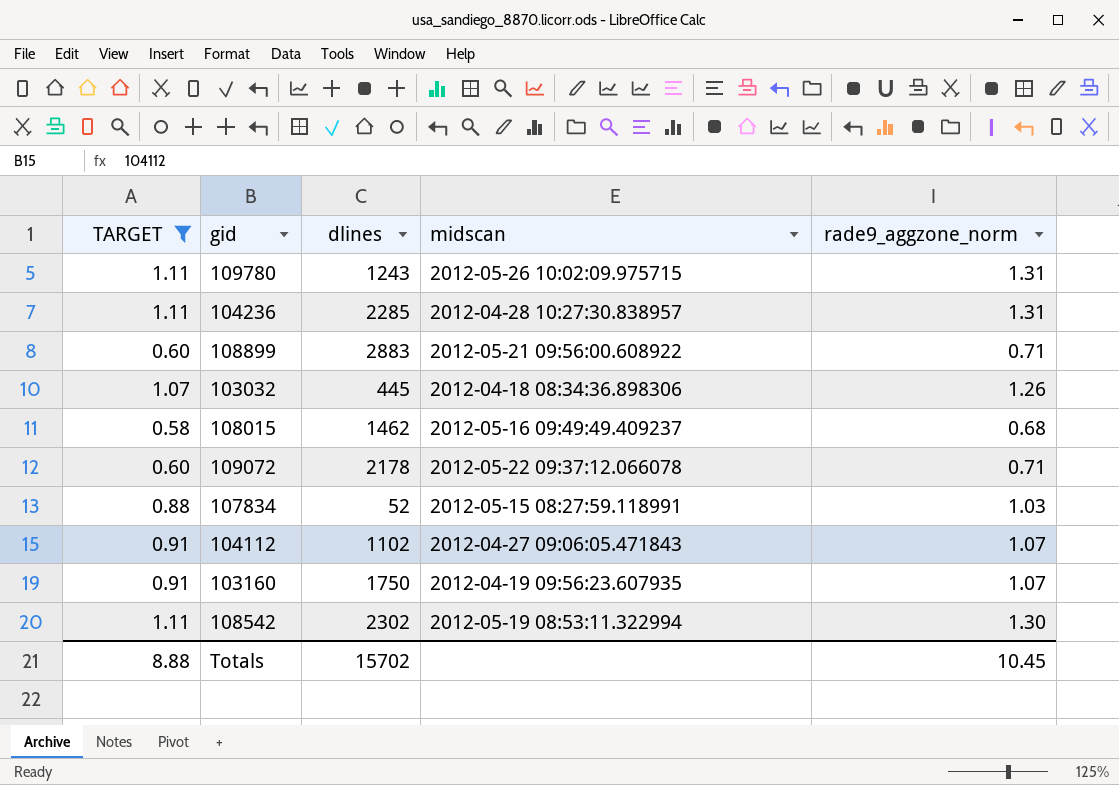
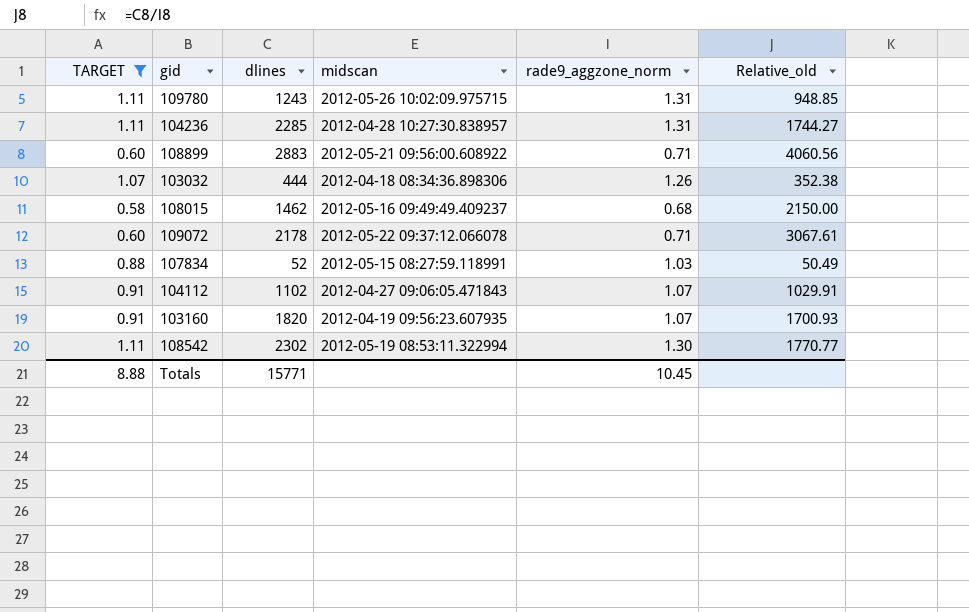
column Relative_old | formula: none -> [dlines] / [rade9_aggzone_norm]
103032 | dlines: 445 -> 444
103160 | dlines: 1750 -> 1820
Totals | dlines: 15702 -> 15771

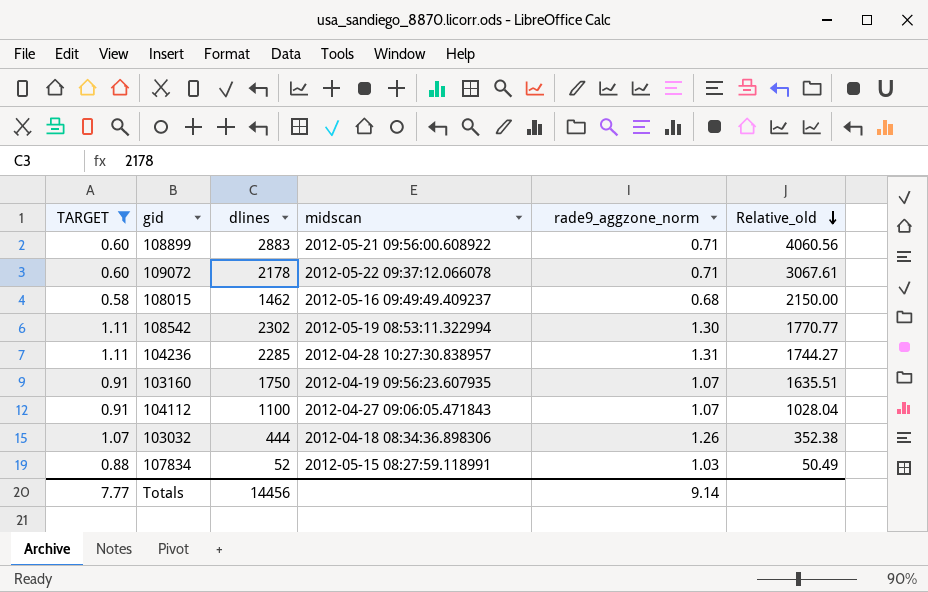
row order: none -> Relative_old descending
row 109780: 1.11 | 1243 | 2012-05-26 10:02:09.975715 | 1.31 | 948.85 -> none
103160 | dlines: 1820 -> 1750
103160 | Relative_old: 1700.93 -> 1635.51
104112 | dlines: 1102 -> 1100
104112 | Relative_old: 1029.91 -> 1028.04
Totals | TARGET: 8.88 -> 7.77
Totals | dlines: 15771 -> 14456
Totals | rade9_aggzone_norm: 10.45 -> 9.14

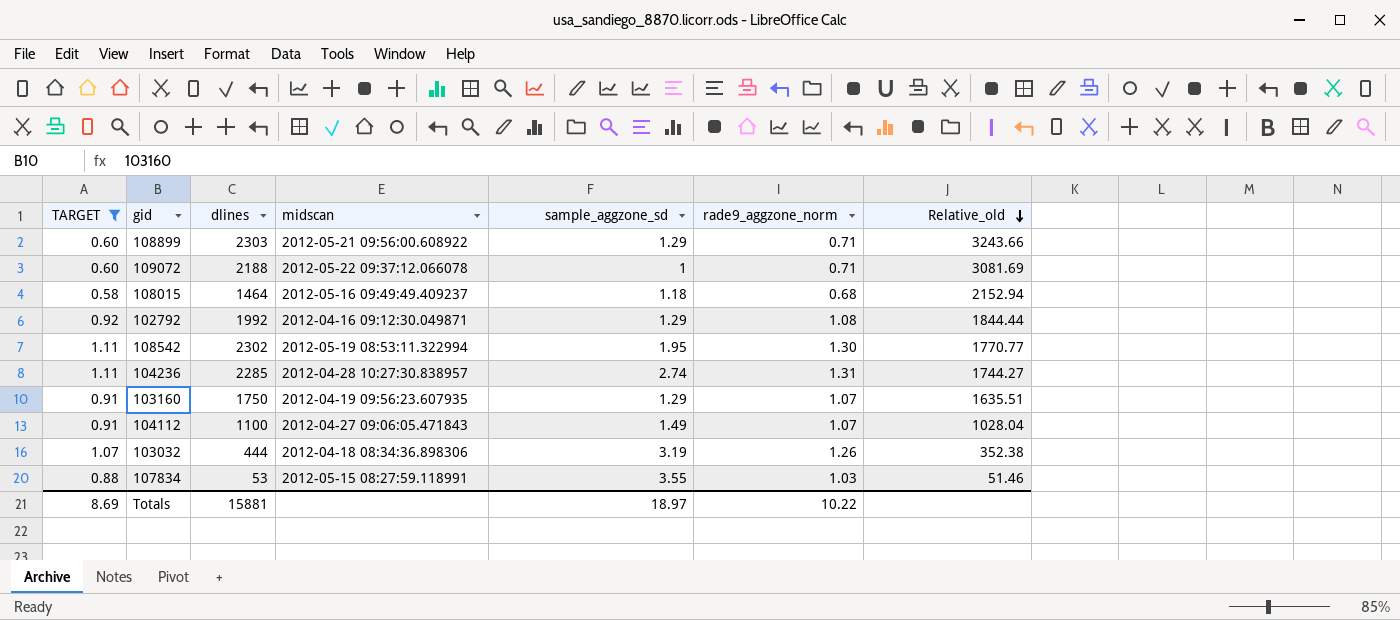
column sample_aggzone_sd | position: none -> 5
108899 | dlines: 2883 -> 2303
108899 | Relative_old: 4060.56 -> 3243.66
109072 | dlines: 2178 -> 2188
109072 | Relative_old: 3067.61 -> 3081.69
108015 | dlines: 1462 -> 1464
108015 | Relative_old: 2150.00 -> 2152.94
row 102792: none -> 0.92 | 1992 | 2012-04-16 09:12:30.049871 | 1.29 | 1.08 | 1844.44
107834 | dlines: 52 -> 53
107834 | Relative_old: 50.49 -> 51.46
Totals | TARGET: 7.77 -> 8.69
Totals | dlines: 14456 -> 15881
Totals | rade9_aggzone_norm: 9.14 -> 10.22

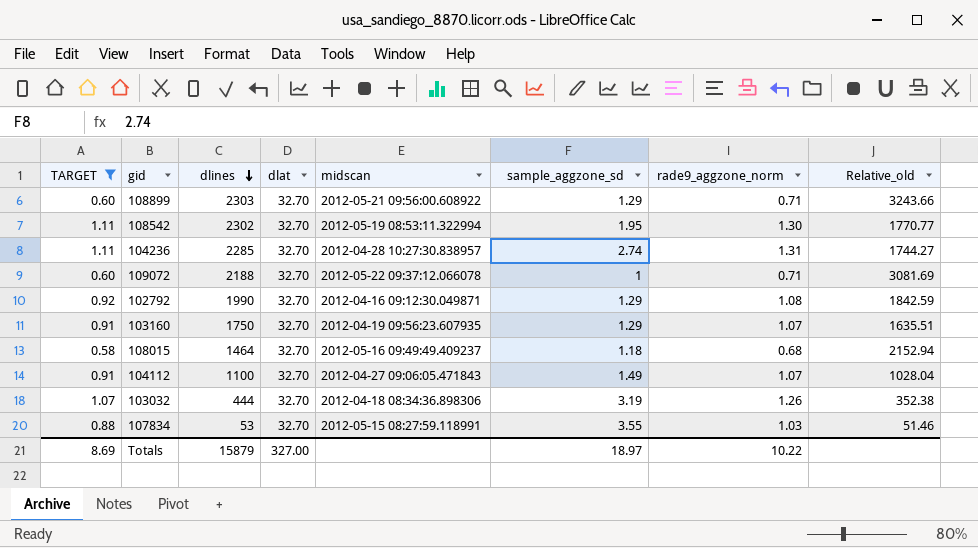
row order: Relative_old descending -> dlines descending
column dlat | position: none -> 4
102792 | dlines: 1992 -> 1990
102792 | Relative_old: 1844.44 -> 1842.59
Totals | dlines: 15881 -> 15879

